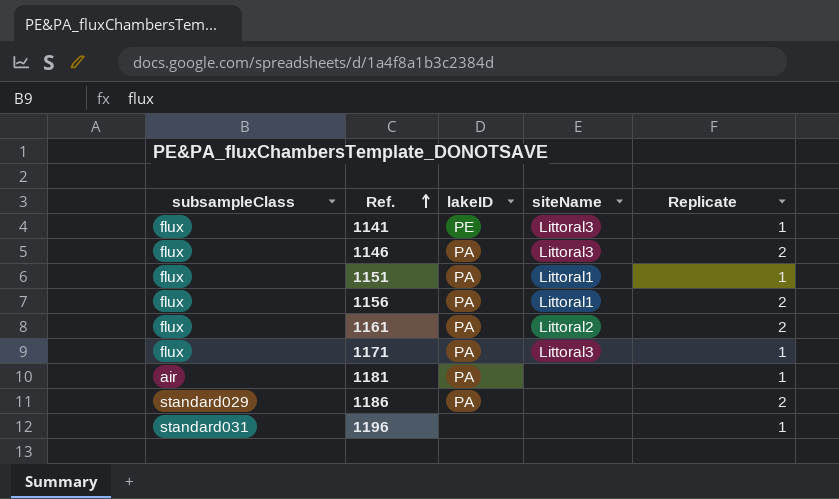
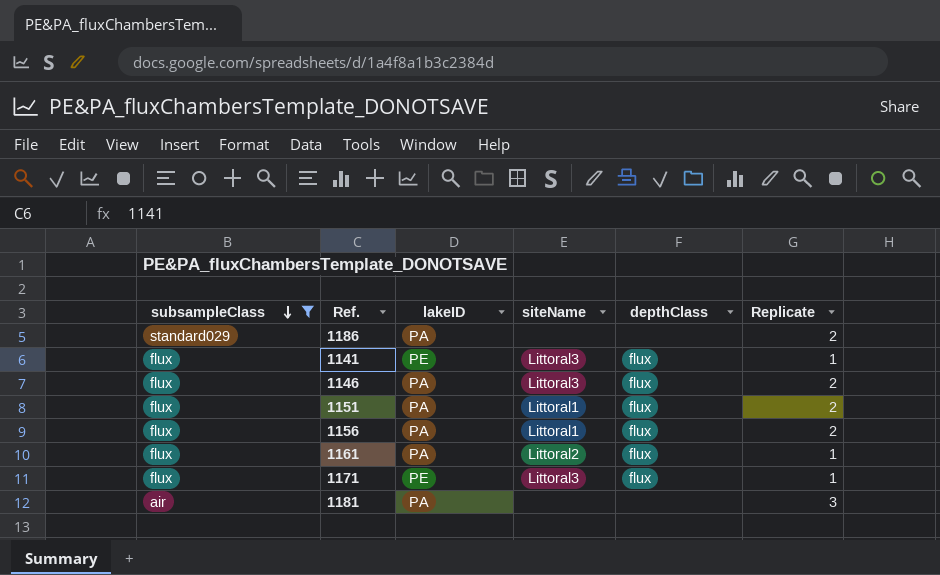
filter: none -> subsampleClass != standard031
row order: Ref. ascending -> subsampleClass descending
column depthClass | position: none -> 5
1151 | Replicate: 1 -> 2
1161 | Replicate: 2 -> 1
1171 | lakeID: PA -> PE
1181 | Replicate: 1 -> 3

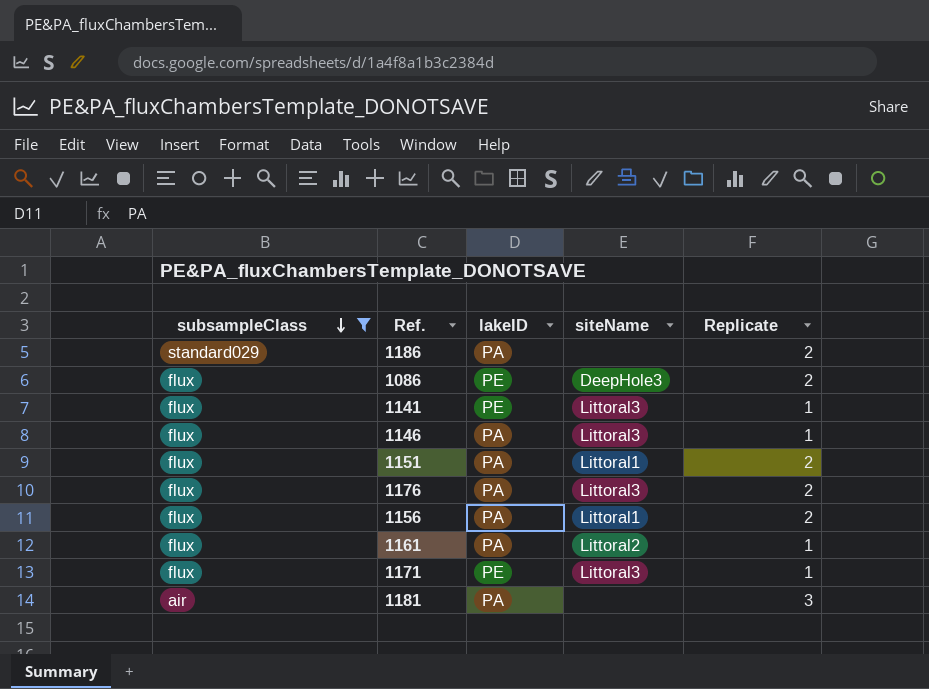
column depthClass | position: 5 -> none
row 1086: none -> flux | PE | DeepHole3 | 2
1146 | Replicate: 2 -> 1
row 1176: none -> flux | PA | Littoral3 | 2

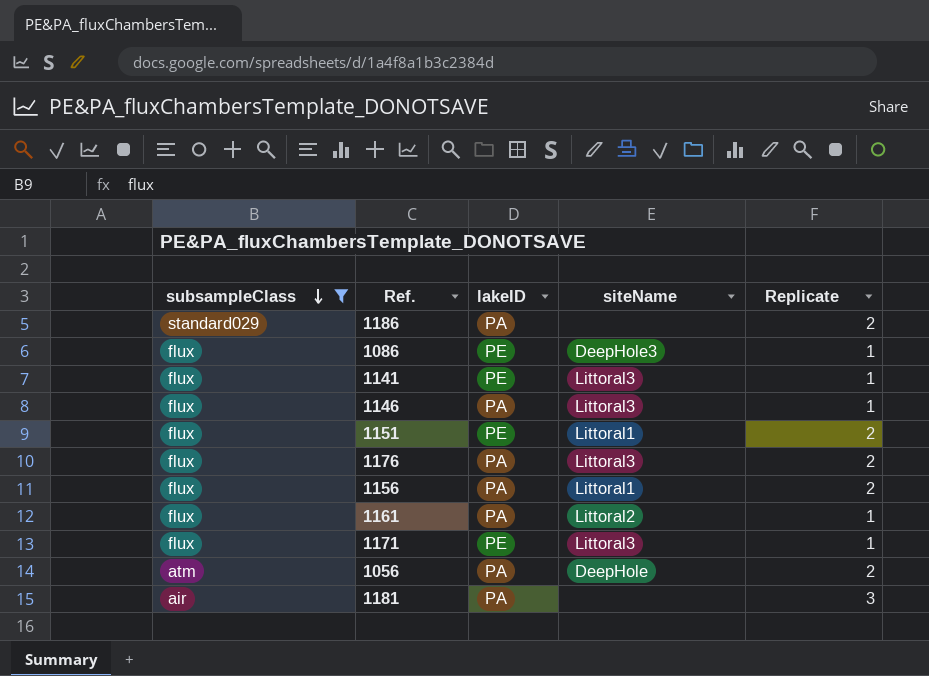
1086 | Replicate: 2 -> 1
1151 | lakeID: PA -> PE
row 1056: none -> atm | PA | DeepHole | 2

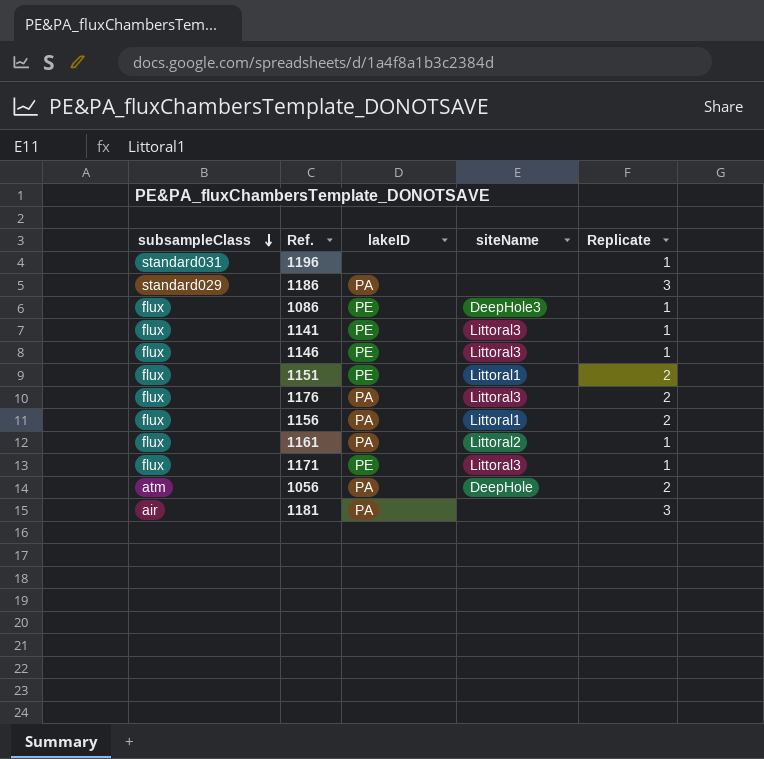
filter: subsampleClass != standard031 -> none
1186 | Replicate: 2 -> 3
1146 | lakeID: PA -> PE

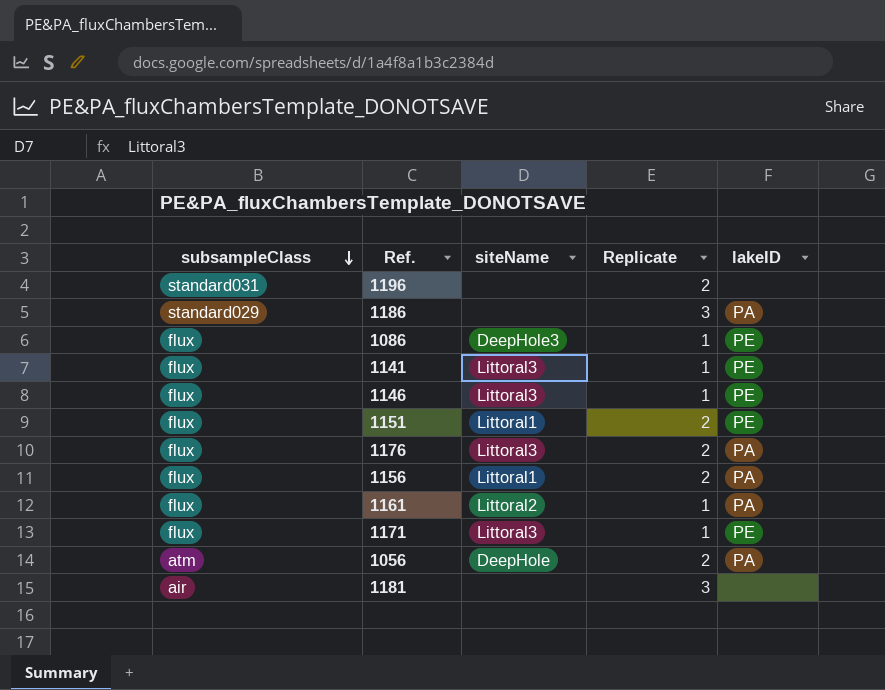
column lakeID | position: 3 -> 5
1196 | Replicate: 1 -> 2
1181 | lakeID: PA -> none

